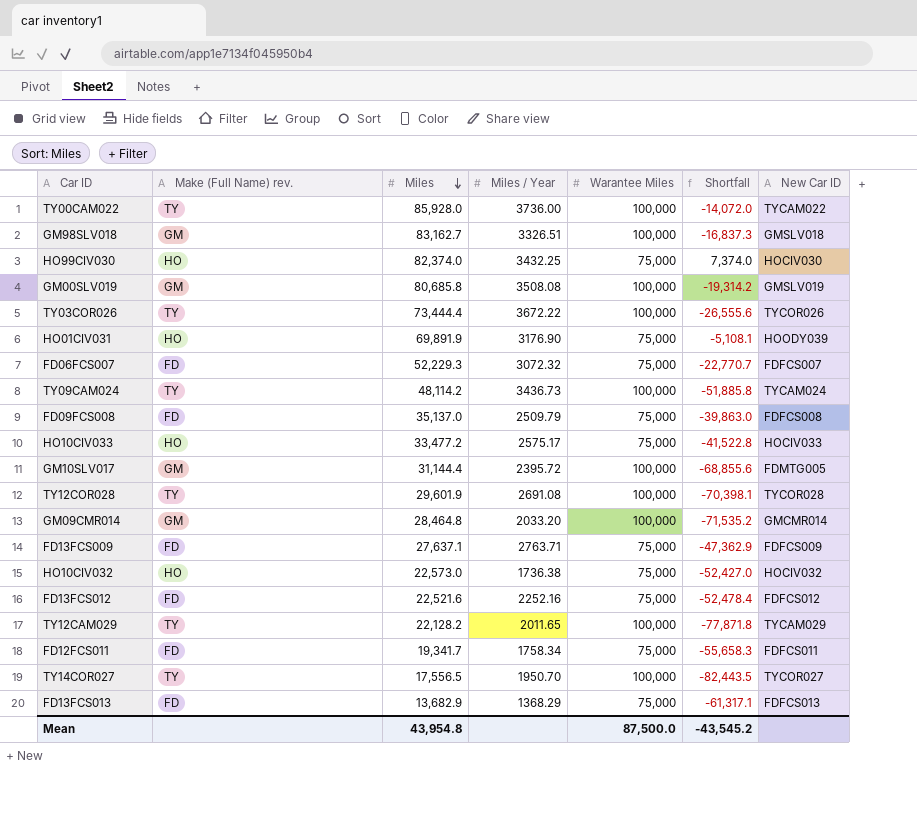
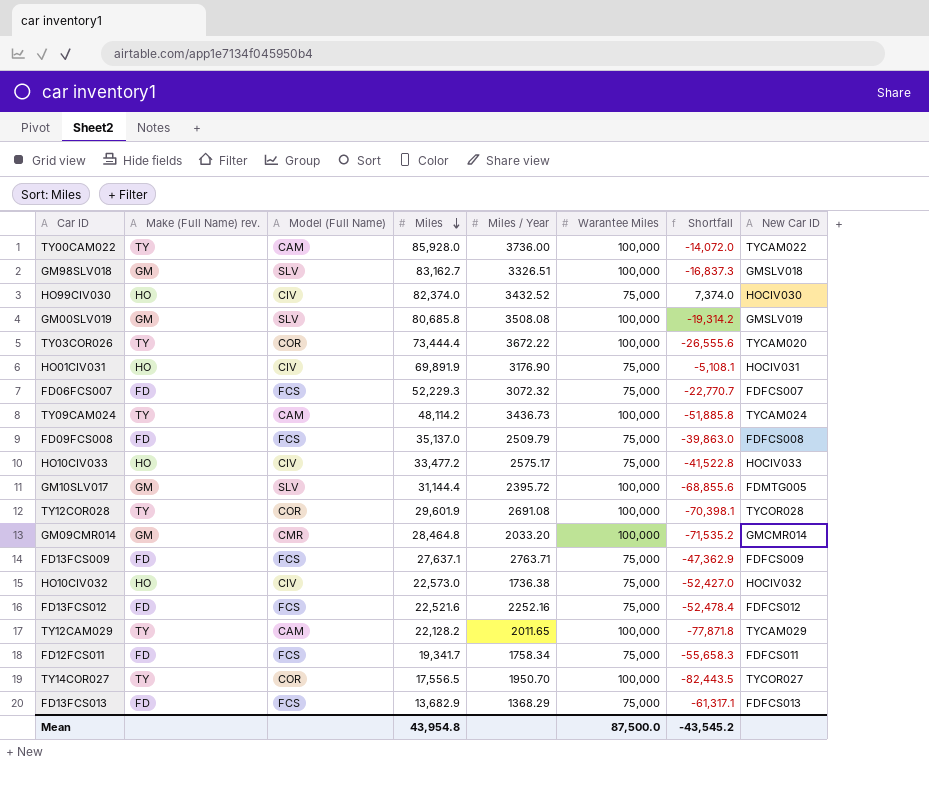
column Model (Full Name) | position: none -> 3
HO99CIV030 | Miles / Year: 3432.25 -> 3432.52
TY03COR026 | New Car ID: TYCOR026 -> TYCAM020
HO01CIV031 | New Car ID: HOODY039 -> HOCIV031

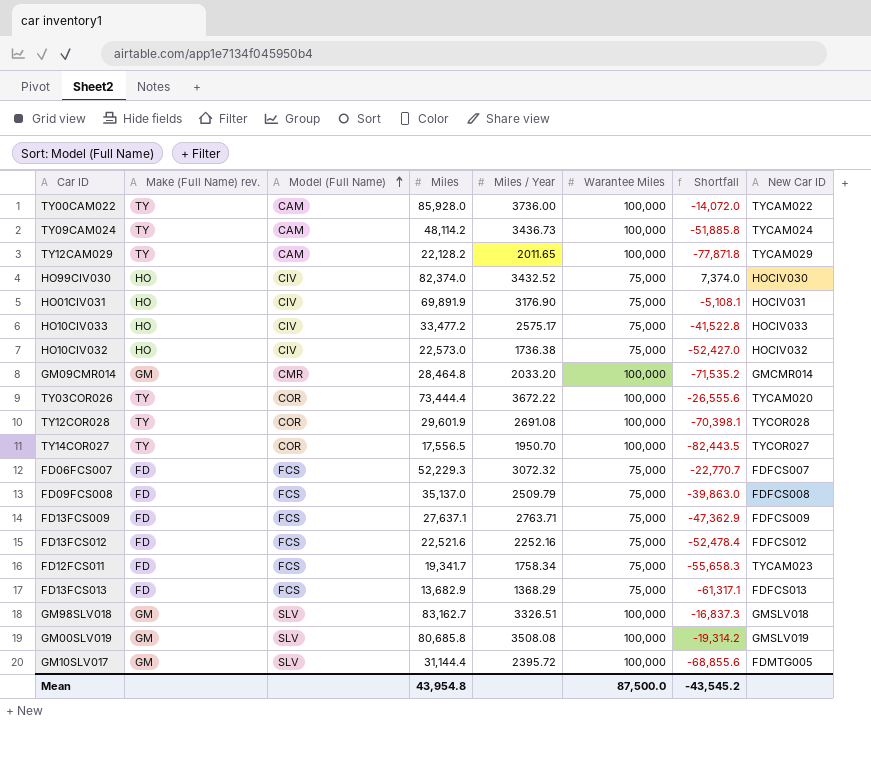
row order: Miles descending -> Model (Full Name) ascending
FD12FCS011 | New Car ID: FDFCS011 -> TYCAM023

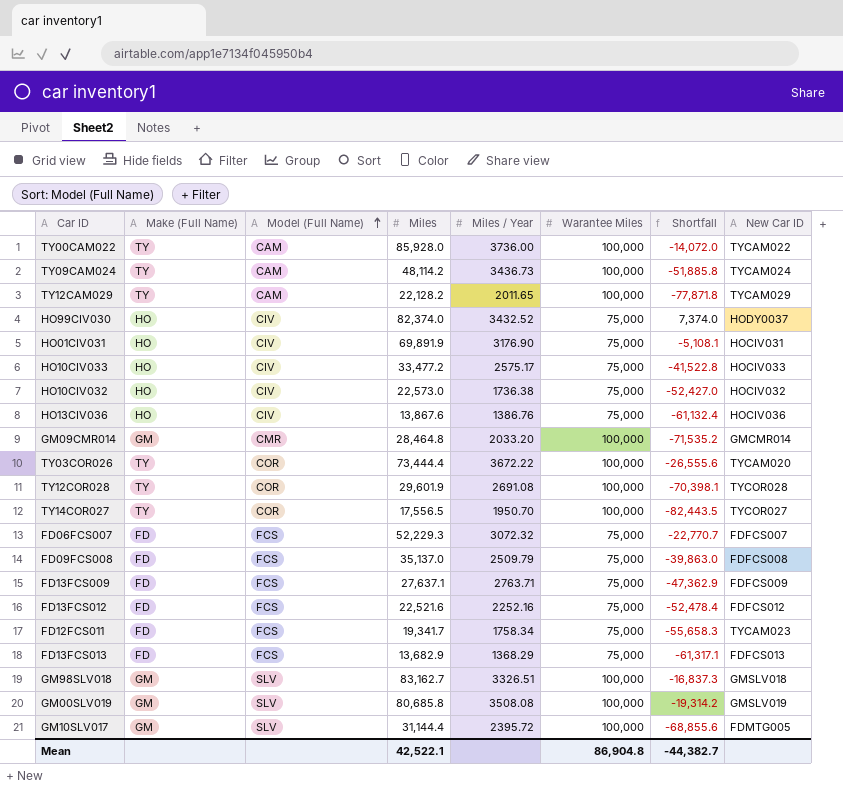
column name: Make (Full Name) rev. -> Make (Full Name)
HO99CIV030 | New Car ID: HOCIV030 -> HODY0037
row HO13CIV036: none -> HO | CIV | 13,867.6 | 1386.76 | 75,000 | -61,132.4 | HOCIV036
Mean | Miles: 43,954.8 -> 42,522.1
Mean | Warantee Miles: 87,500.0 -> 86,904.8
Mean | Shortfall: -43,545.2 -> -44,382.7

